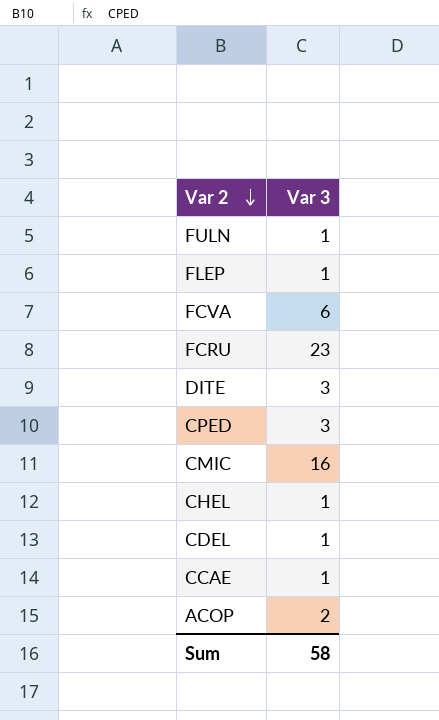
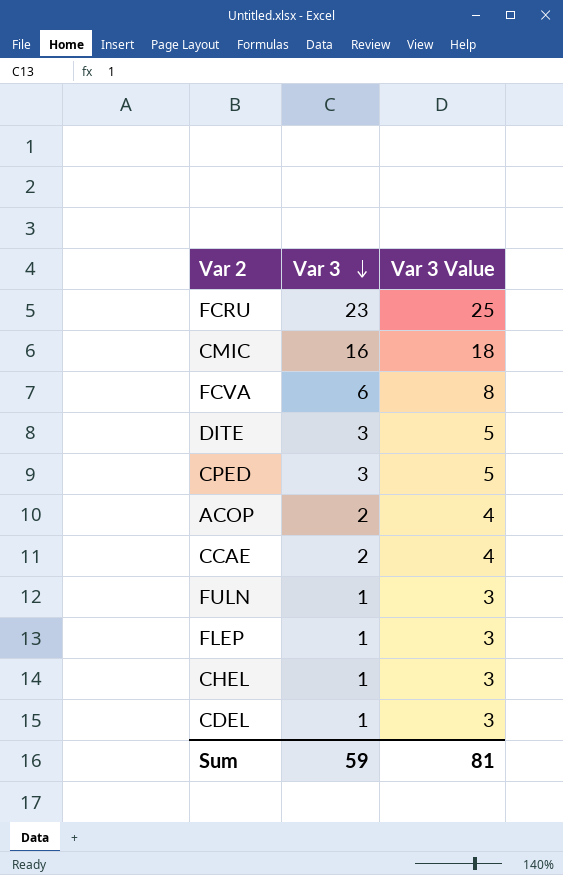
row order: Var 2 descending -> Var 3 descending
column Var 3 Value | formula: none -> [Var 3] + 2
CCAE | Var 3: 1 -> 2
Sum | Var 3: 58 -> 59

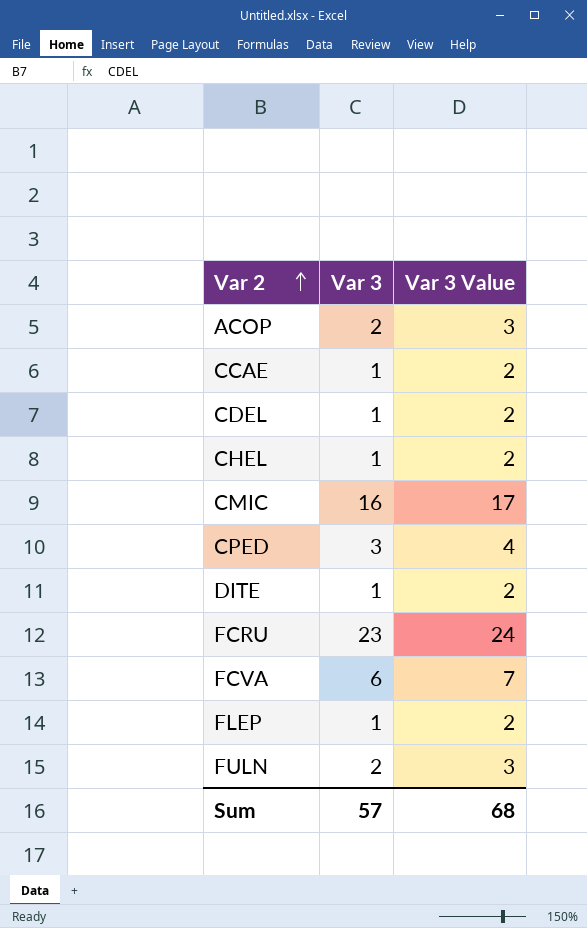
row order: Var 3 descending -> Var 2 ascending
column Var 3 Value | formula: [Var 3] + 2 -> [Var 3] + 1
CCAE | Var 3: 2 -> 1
DITE | Var 3: 3 -> 1
FULN | Var 3: 1 -> 2
Sum | Var 3: 59 -> 57
Sum | Var 3 Value: 81 -> 68

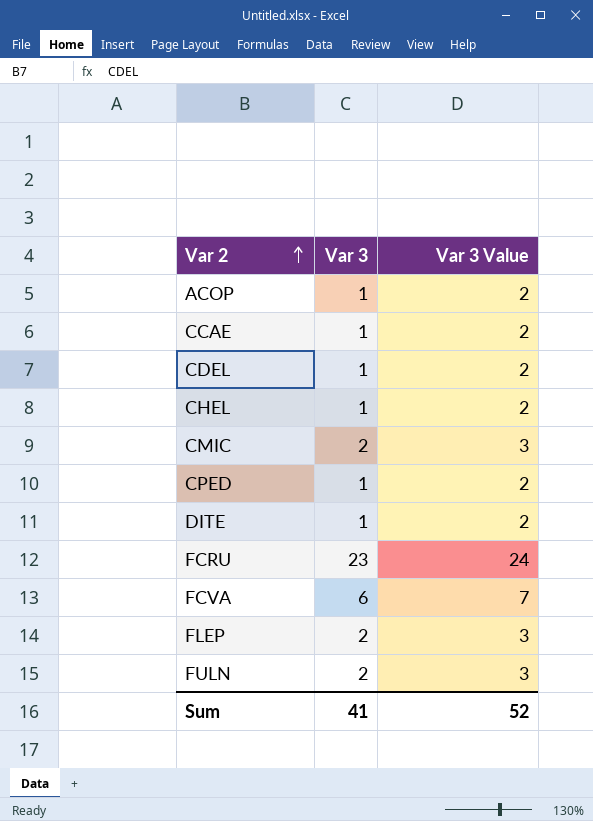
ACOP | Var 3: 2 -> 1
ACOP | Var 3 Value: 3 -> 2
CMIC | Var 3: 16 -> 2
CMIC | Var 3 Value: 17 -> 3
CPED | Var 3: 3 -> 1
CPED | Var 3 Value: 4 -> 2
FLEP | Var 3: 1 -> 2
FLEP | Var 3 Value: 2 -> 3
Sum | Var 3: 57 -> 41
Sum | Var 3 Value: 68 -> 52

